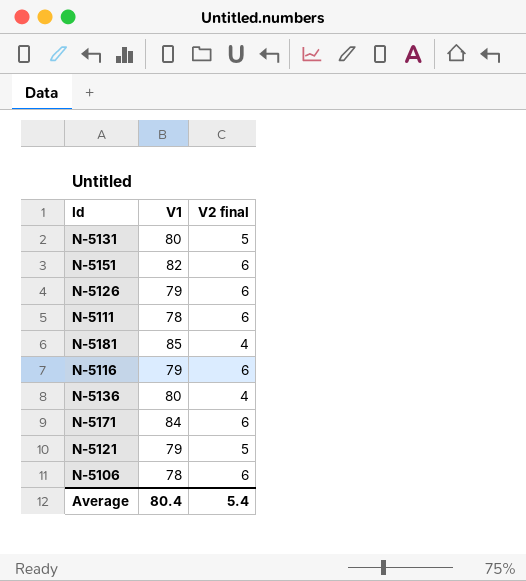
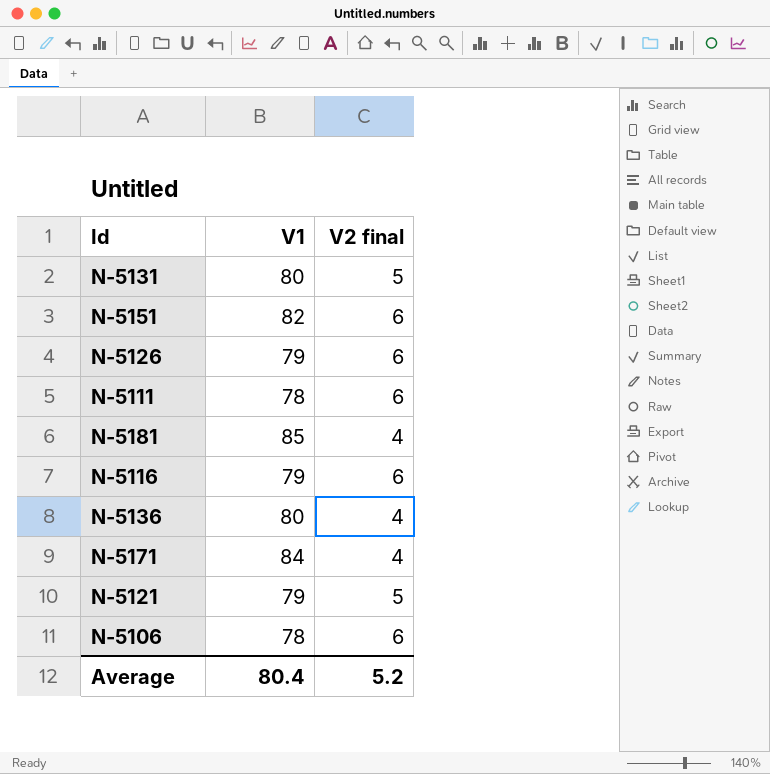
N-5171 | V2 final: 6 -> 4
Average | V2 final: 5.4 -> 5.2

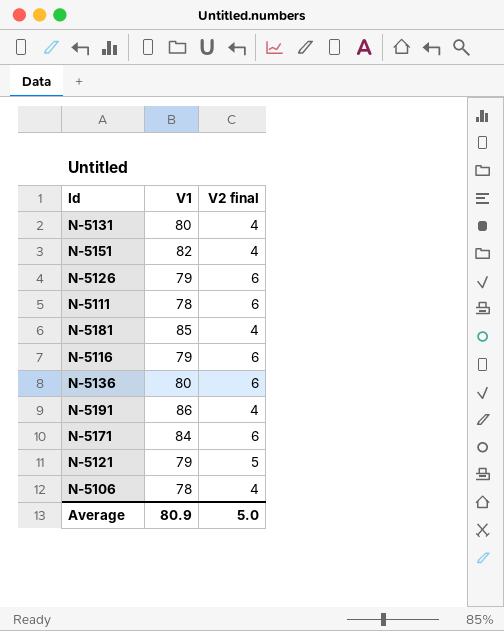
N-5131 | V2 final: 5 -> 4
N-5151 | V2 final: 6 -> 4
N-5136 | V2 final: 4 -> 6
row N-5191: none -> 86 | 4
N-5171 | V2 final: 4 -> 6
N-5106 | V2 final: 6 -> 4
Average | V1: 80.4 -> 80.9
Average | V2 final: 5.2 -> 5.0

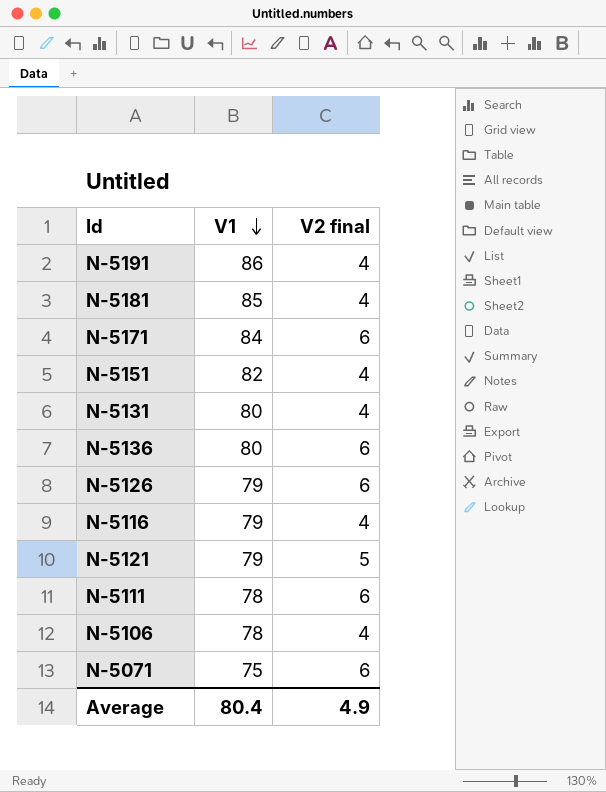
row order: none -> V1 descending
N-5116 | V2 final: 6 -> 4
row N-5071: none -> 75 | 6
Average | V1: 80.9 -> 80.4
Average | V2 final: 5.0 -> 4.9

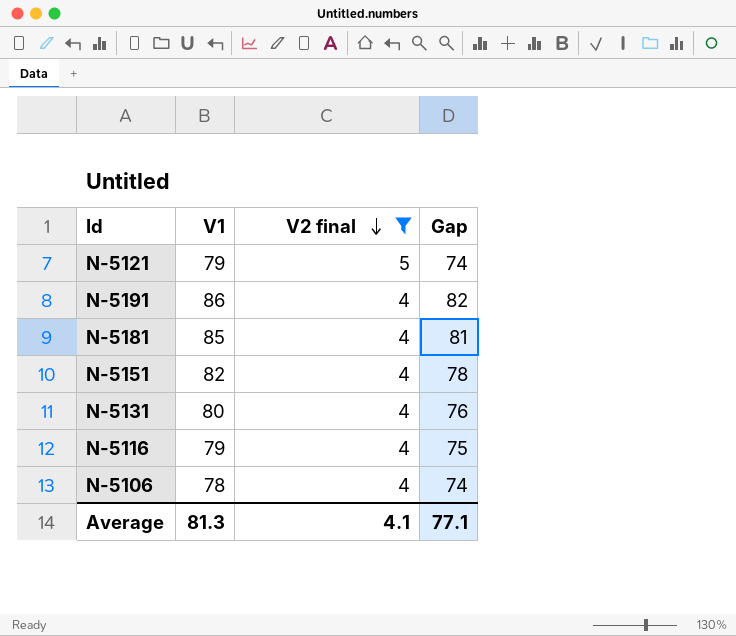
filter: none -> V2 final != 6
row order: V1 descending -> V2 final descending
column Gap | formula: none -> [V1] - [V2 final]
Average | V1: 80.4 -> 81.3
Average | V2 final: 4.9 -> 4.1

